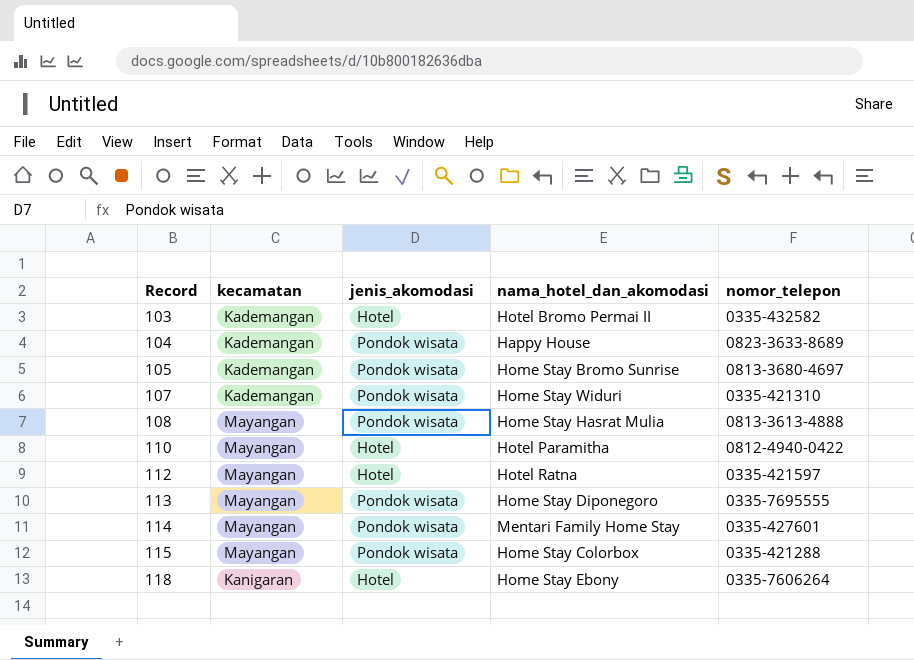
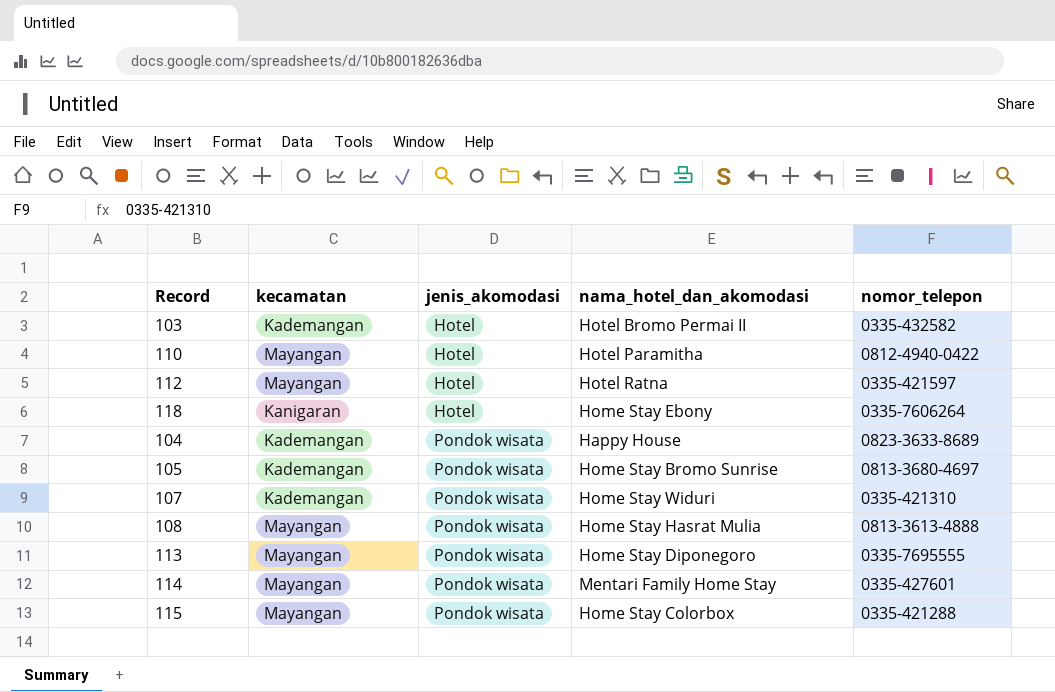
row order: Record ascending -> jenis_akomodasi ascending

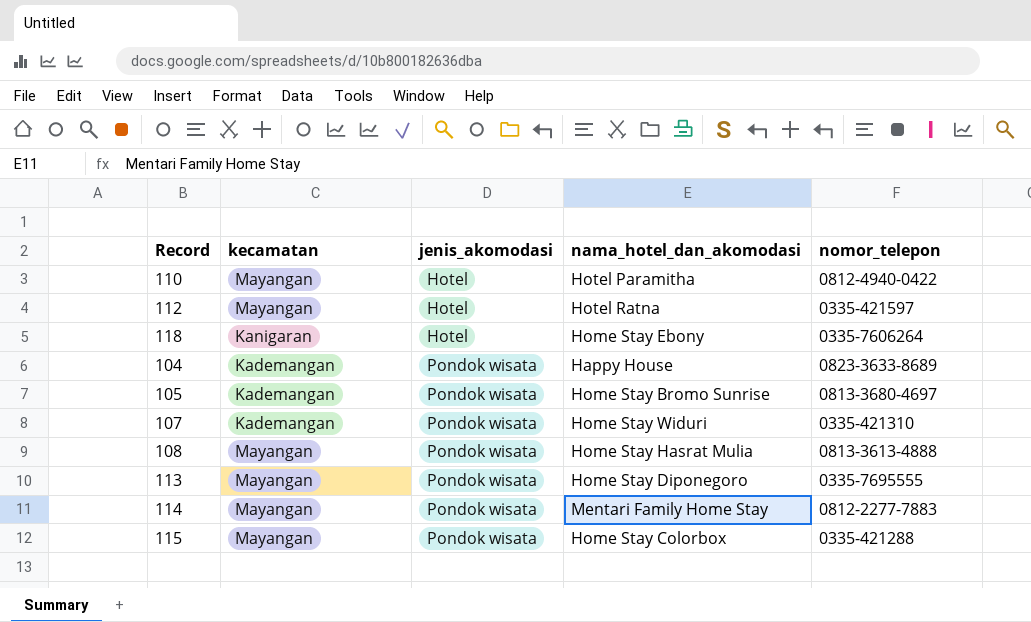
row 103: Kademangan | Hotel | Hotel Bromo Permai II | 0335-432582 -> none
114 | nomor_telepon: 0335-427601 -> 0812-2277-7883

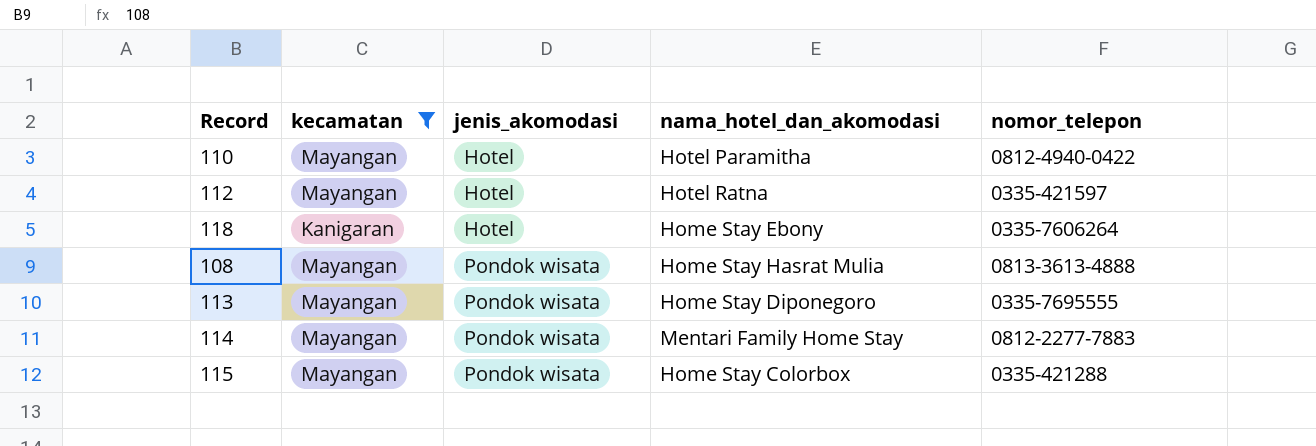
filter: none -> kecamatan != Kademangan

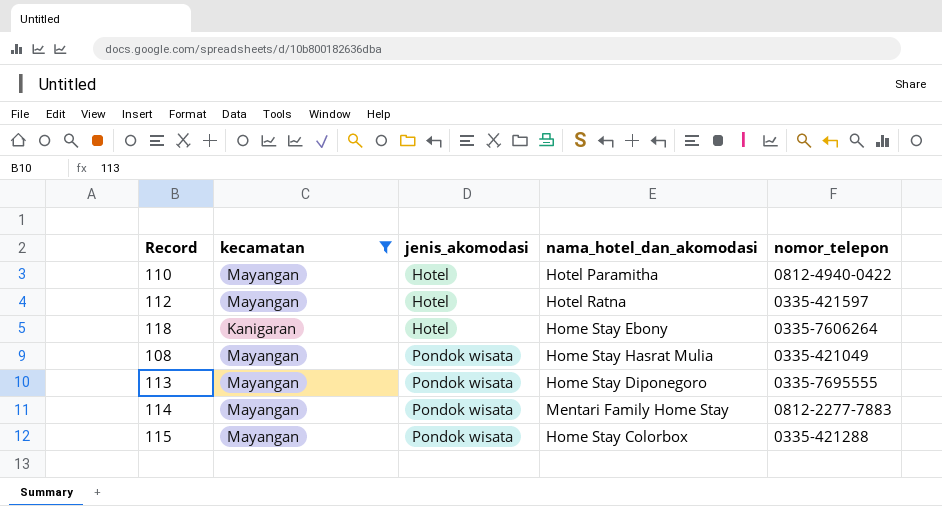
108 | nomor_telepon: 0813-3613-4888 -> 0335-421049

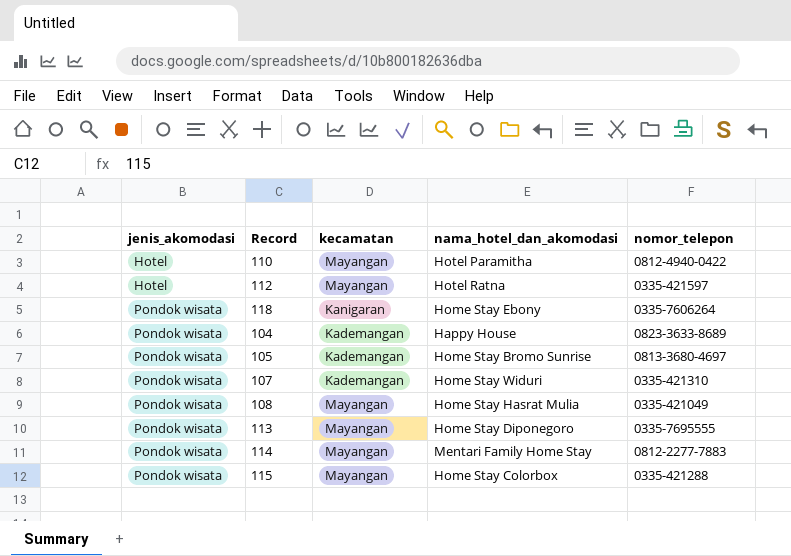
filter: kecamatan != Kademangan -> none
column jenis_akomodasi | position: 3 -> 1
118 | jenis_akomodasi: Hotel -> Pondok wisata

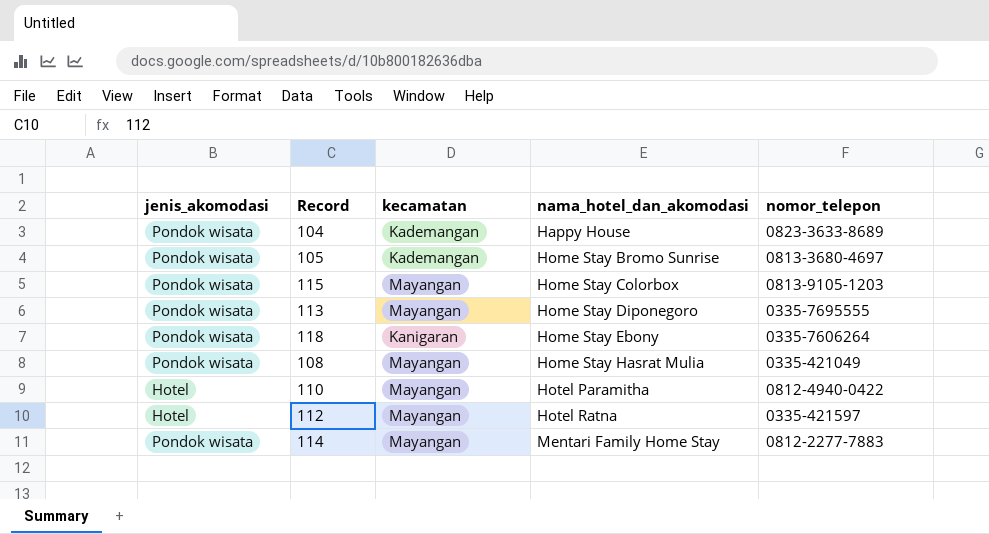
row order: jenis_akomodasi ascending -> nama_hotel_dan_akomodasi ascending
row 107: Pondok wisata | Kademangan | Home Stay Widuri | 0335-421310 -> none
115 | nomor_telepon: 0335-421288 -> 0813-9105-1203

